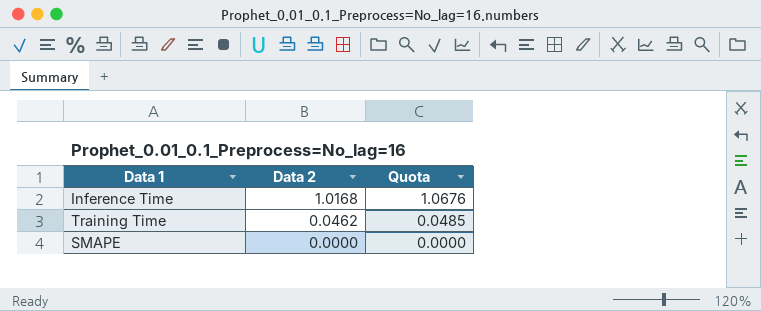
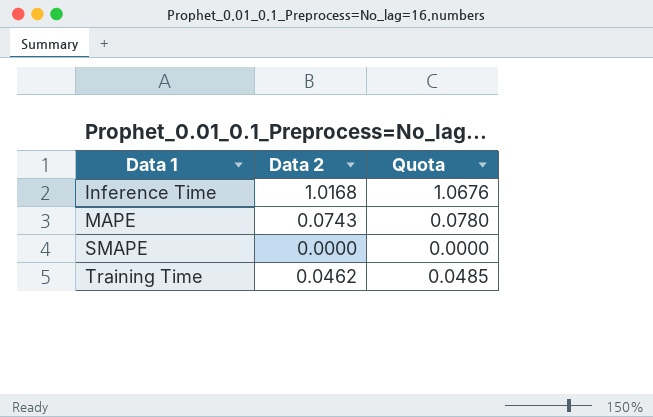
row order: Data 2 descending -> Data 1 ascending
row MAPE: none -> 0.0743 | 0.0780

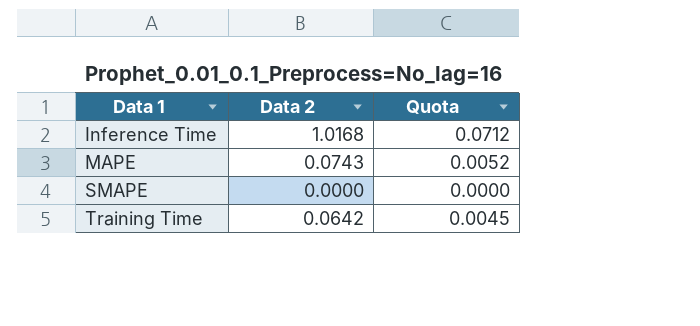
column Quota | formula: [Data 2] * 1.05 -> [Data 2] * 0.07
Training Time | Data 2: 0.0462 -> 0.0642

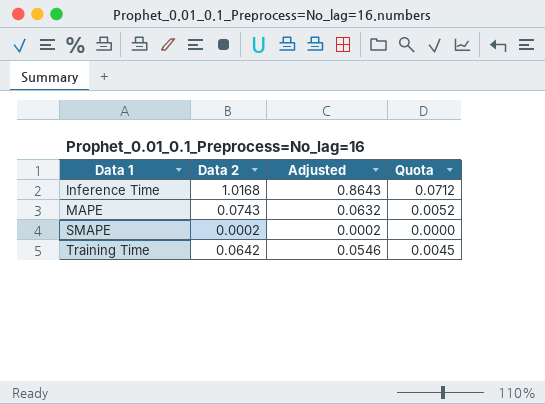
column Adjusted | formula: none -> [Data 2] * 0.85
SMAPE | Data 2: 0.0000 -> 0.0002

